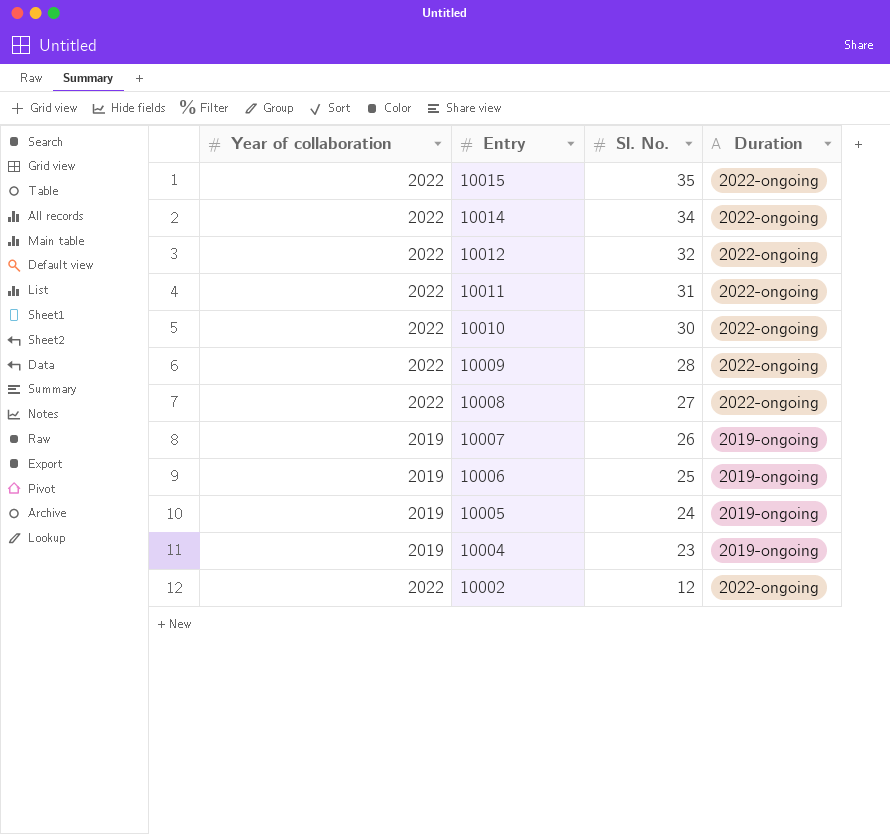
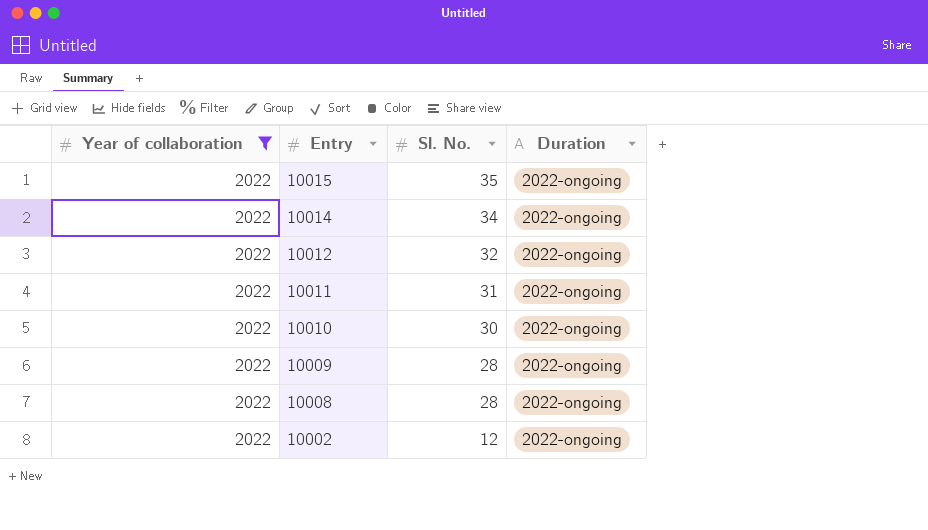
filter: none -> Year of collaboration = 2022
10008 | Sl. No.: 27 -> 28

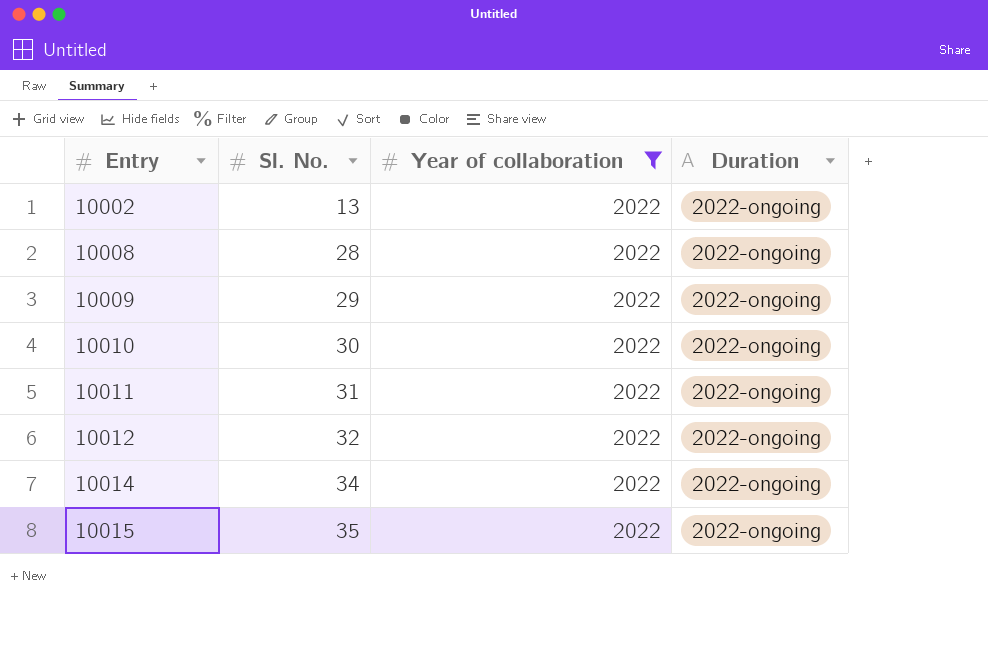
row order: Entry descending -> Entry ascending
column Year of collaboration | position: 1 -> 3
10002 | Sl. No.: 12 -> 13
10009 | Sl. No.: 28 -> 29

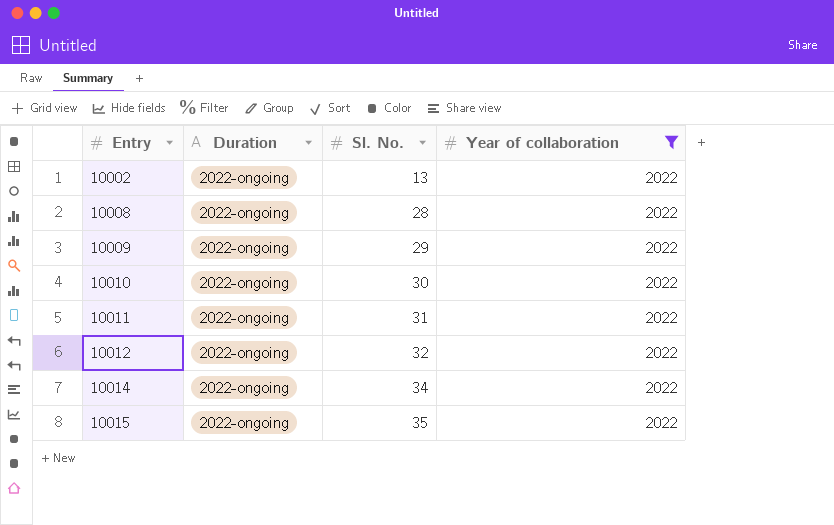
column Duration | position: 4 -> 2

